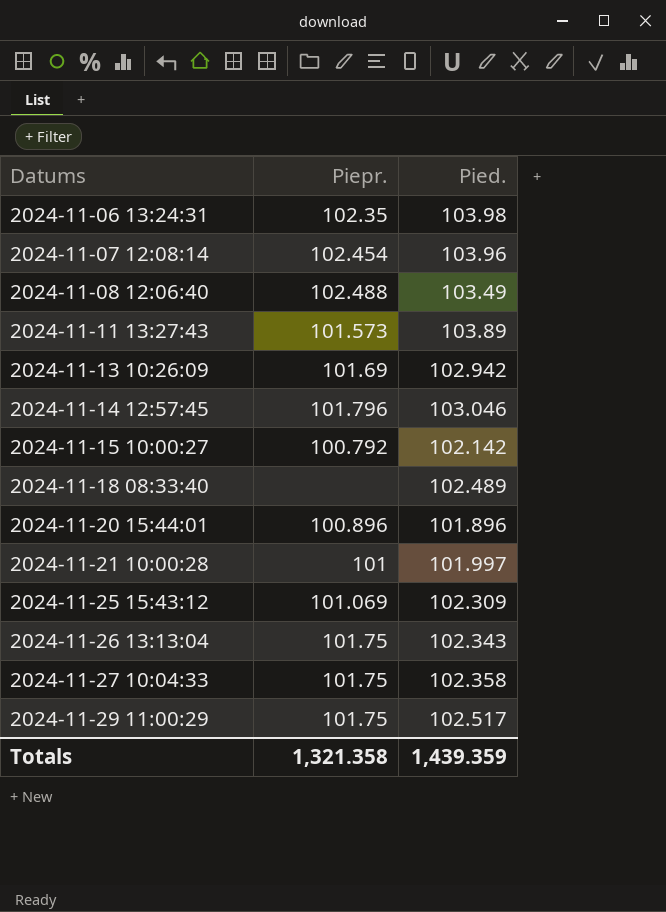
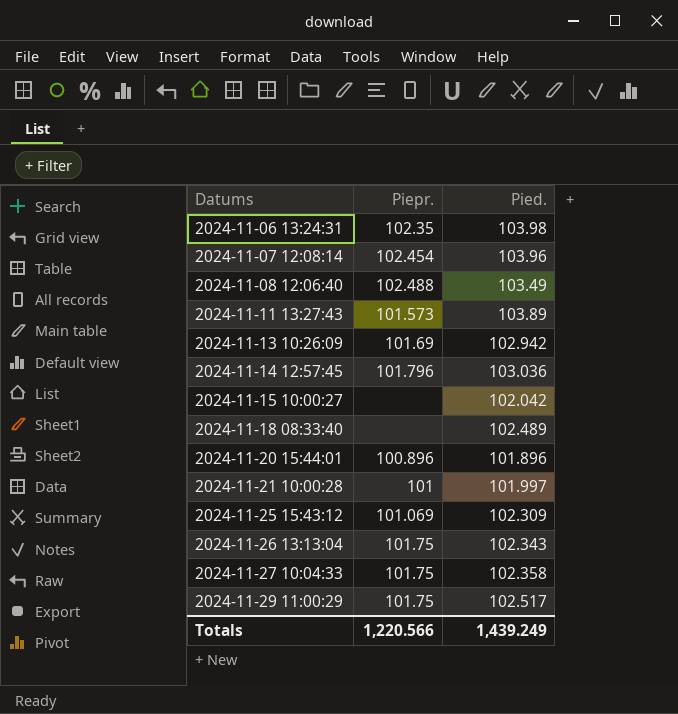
2024-11-14 12:57:45 | Pied.: 103.046 -> 103.036
2024-11-15 10:00:27 | Piepr.: 100.792 -> none
2024-11-15 10:00:27 | Pied.: 102.142 -> 102.042
Totals | Piepr.: 1,321.358 -> 1,220.566
Totals | Pied.: 1,439.359 -> 1,439.249

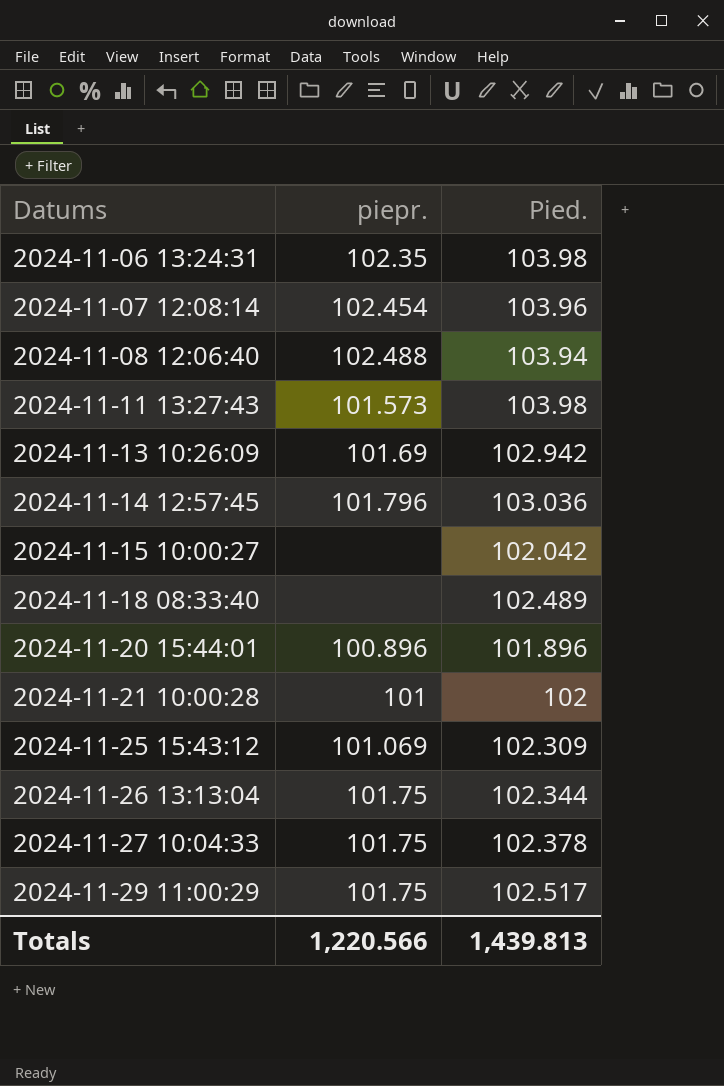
column name: Piepr. -> piepr.
2024-11-08 12:06:40 | Pied.: 103.49 -> 103.94
2024-11-11 13:27:43 | Pied.: 103.89 -> 103.98
2024-11-21 10:00:28 | Pied.: 101.997 -> 102
2024-11-26 13:13:04 | Pied.: 102.343 -> 102.344
2024-11-27 10:04:33 | Pied.: 102.358 -> 102.378
Totals | Pied.: 1,439.249 -> 1,439.813

